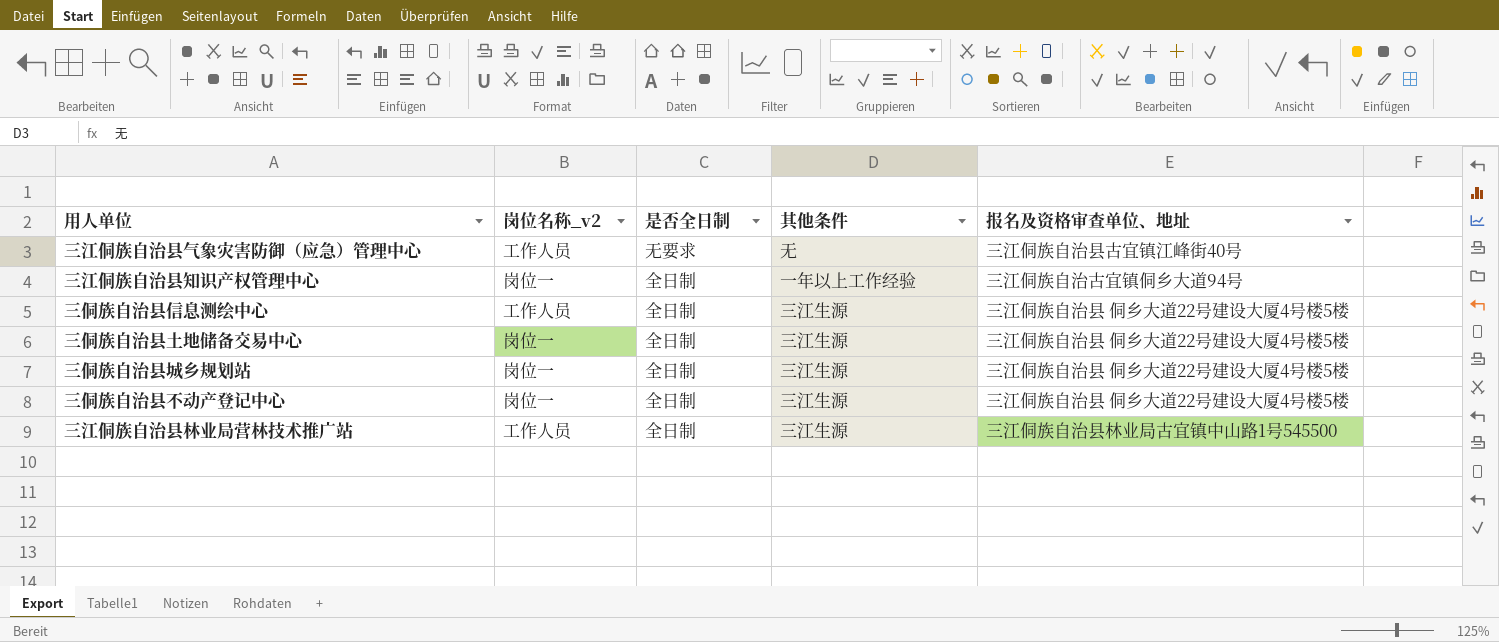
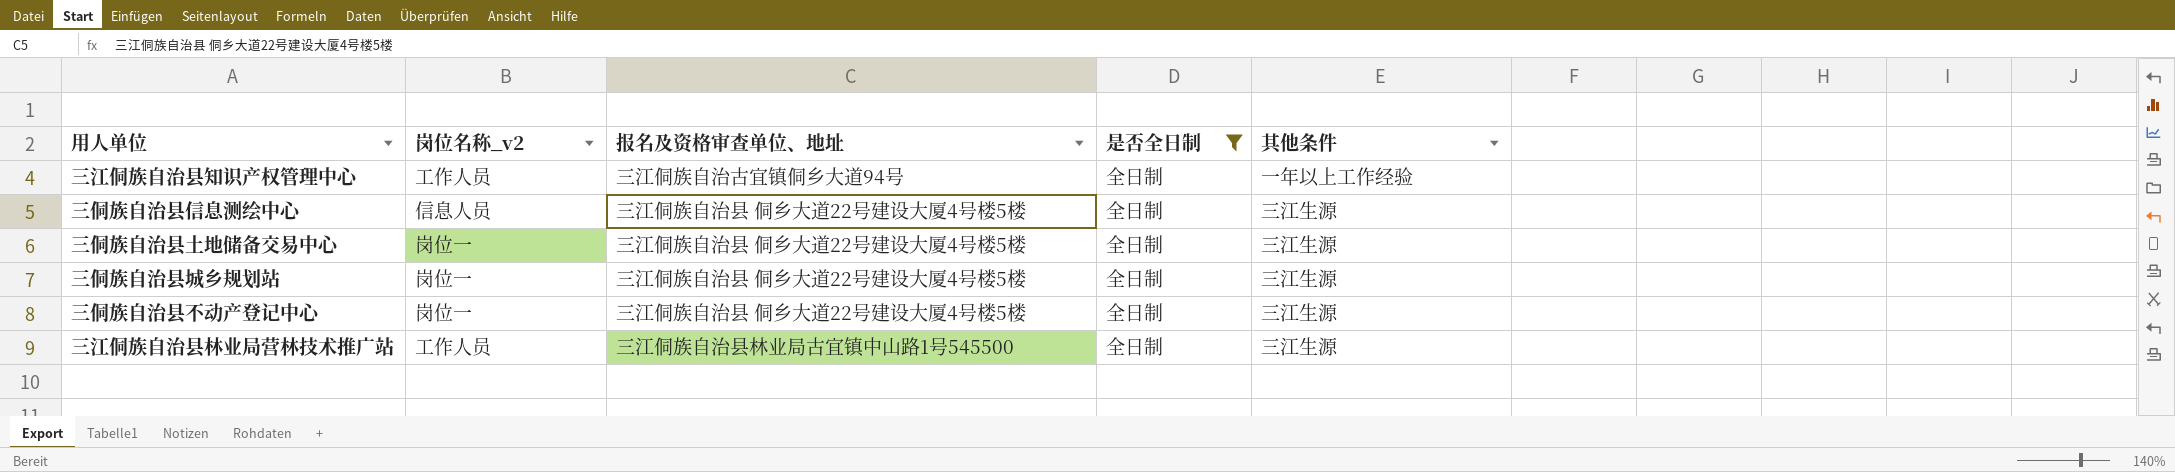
filter: none -> 是否全日制 = 全日制
column 报名及资格审查单位、地址 | position: 5 -> 3
三江侗族自治县知识产权管理中心 | 岗位名称_v2: 岗位一 -> 工作人员
三侗族自治县信息测绘中心 | 岗位名称_v2: 工作人员 -> 信息人员

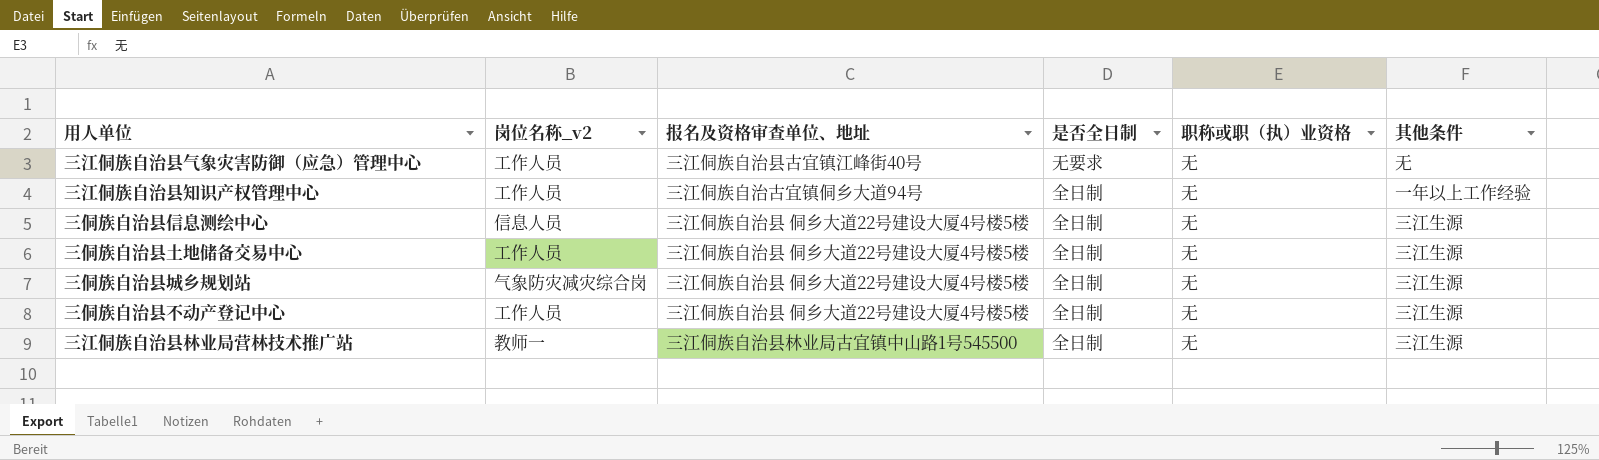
filter: 是否全日制 = 全日制 -> none
column 职称或职（执）业资格 | position: none -> 5
三侗族自治县土地储备交易中心 | 岗位名称_v2: 岗位一 -> 工作人员
三侗族自治县城乡规划站 | 岗位名称_v2: 岗位一 -> 气象防灾减灾综合岗
三侗族自治县不动产登记中心 | 岗位名称_v2: 岗位一 -> 工作人员
三江侗族自治县林业局营林技术推广站 | 岗位名称_v2: 工作人员 -> 教师一

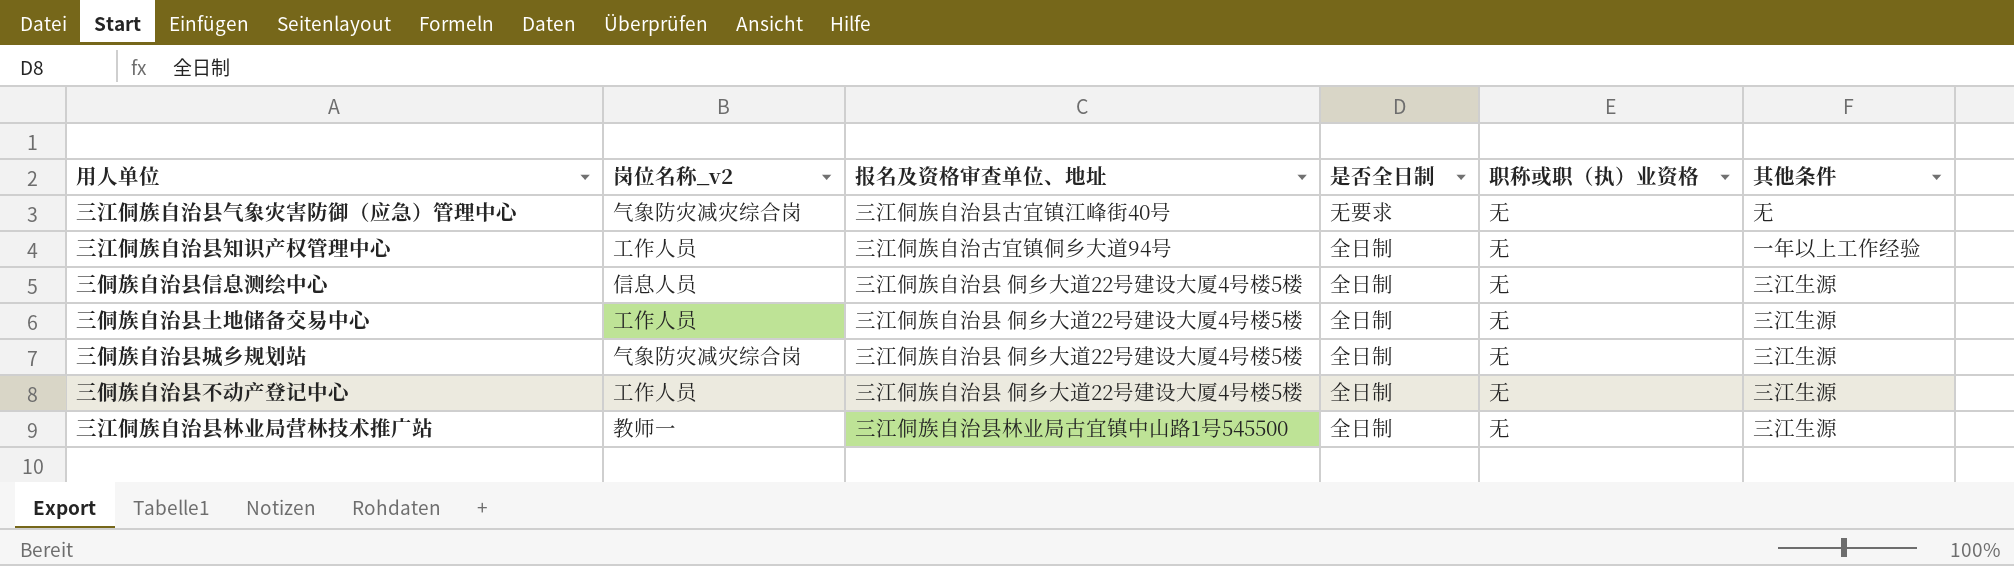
三江侗族自治县气象灾害防御（应急）管理中心 | 岗位名称_v2: 工作人员 -> 气象防灾减灾综合岗

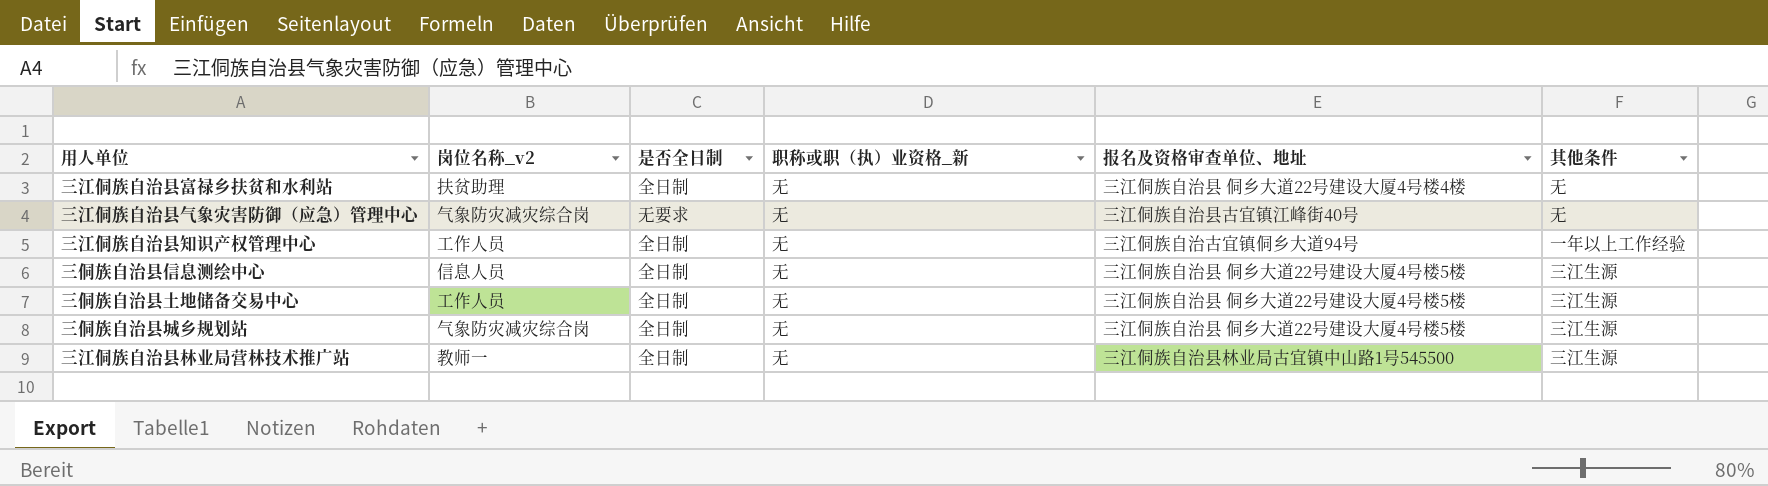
column name: 职称或职（执）业资格 -> 职称或职（执）业资格_新
column 报名及资格审查单位、地址 | position: 3 -> 5
row 三侗族自治县不动产登记中心: 工作人员 | 三江侗族自治县 侗乡大道22号建设大厦4号楼5楼 | 全日制 | 无 | 三江生源 -> none
row 三江侗族自治县富禄乡扶贫和水利站: none -> 扶贫助理 | 全日制 | 无 | 三江侗族自治县 侗乡大道22号建设大厦4号楼4楼 | 无

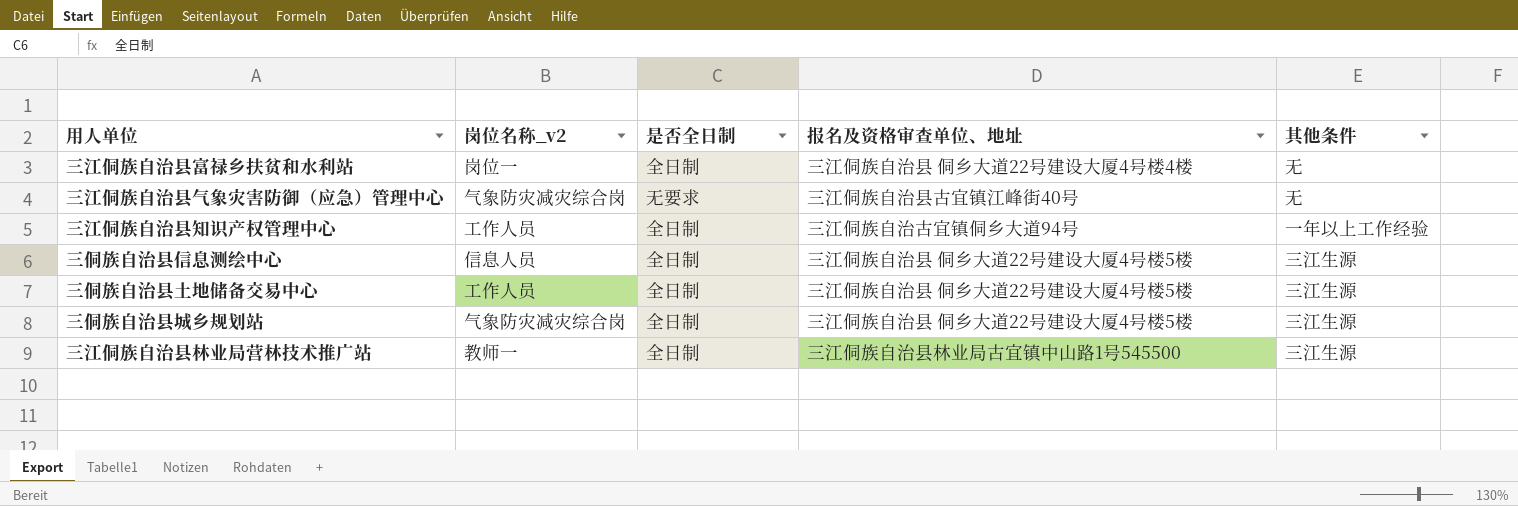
column 职称或职（执）业资格_新 | position: 4 -> none
三江侗族自治县富禄乡扶贫和水利站 | 岗位名称_v2: 扶贫助理 -> 岗位一

